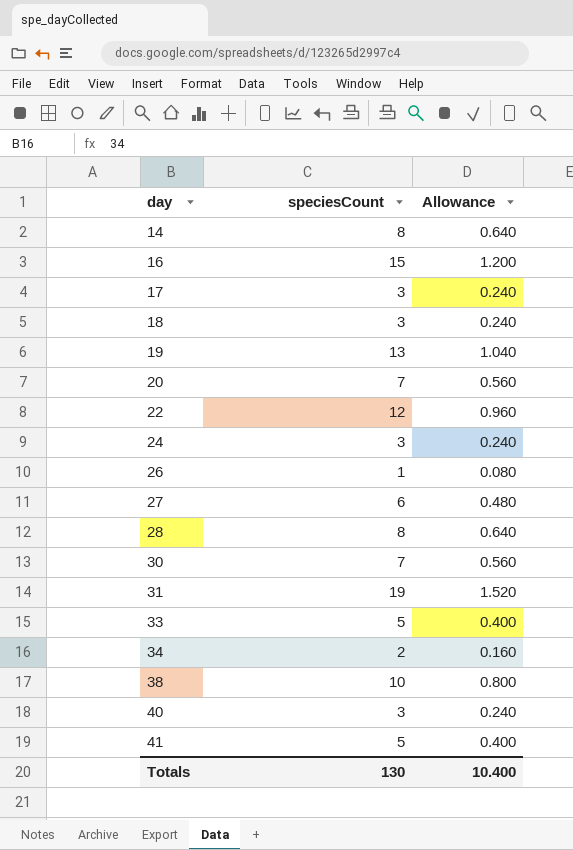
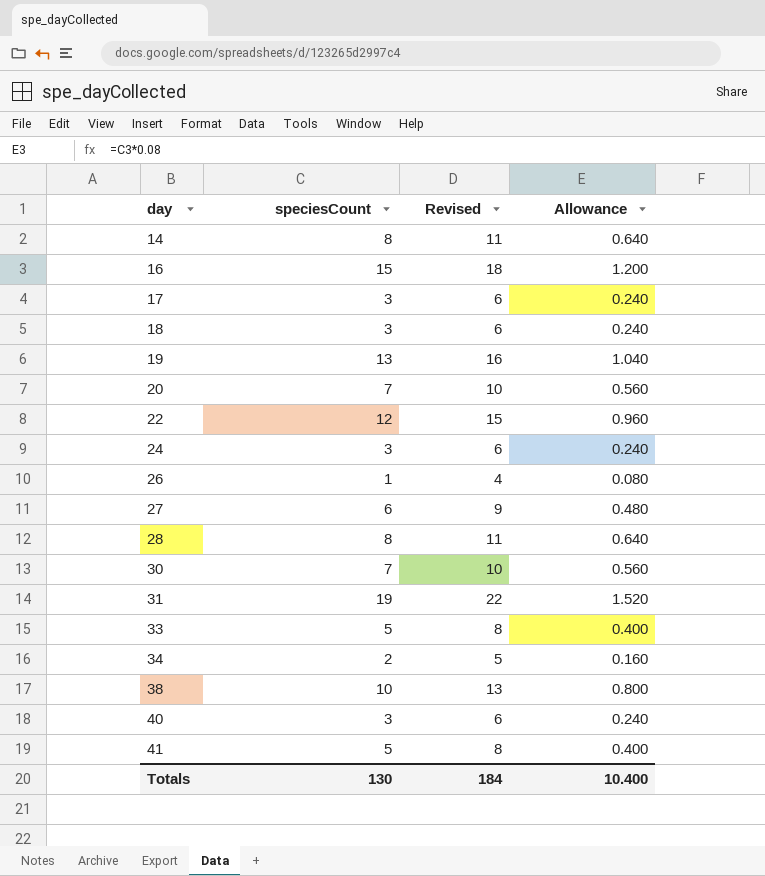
column Revised | formula: none -> [speciesCount] + 3

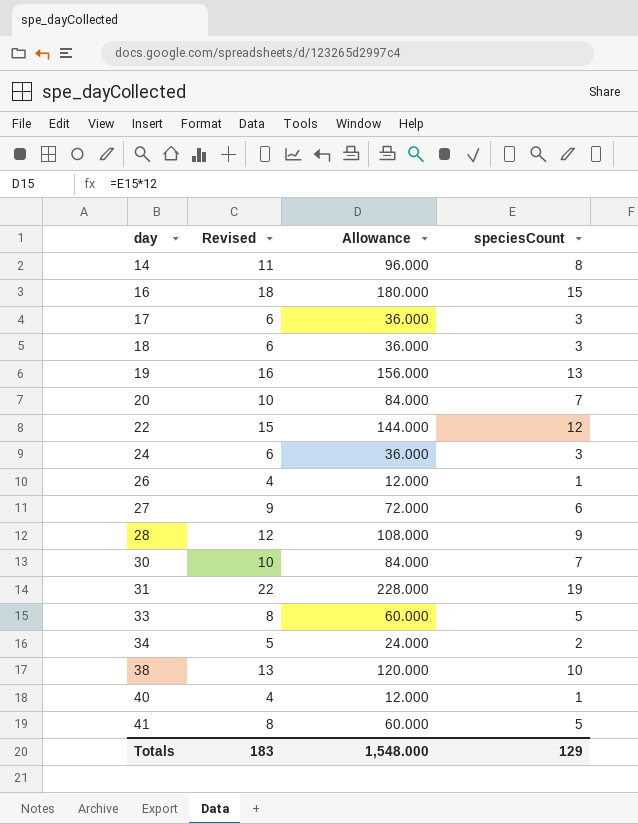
column Allowance | formula: [speciesCount] * 0.08 -> [speciesCount] * 12
column speciesCount | position: 2 -> 4
28 | Revised: 11 -> 12
28 | speciesCount: 8 -> 9
40 | Revised: 6 -> 4
40 | speciesCount: 3 -> 1
Totals | Revised: 184 -> 183
Totals | Allowance: 10.400 -> 1,548.000
Totals | speciesCount: 130 -> 129

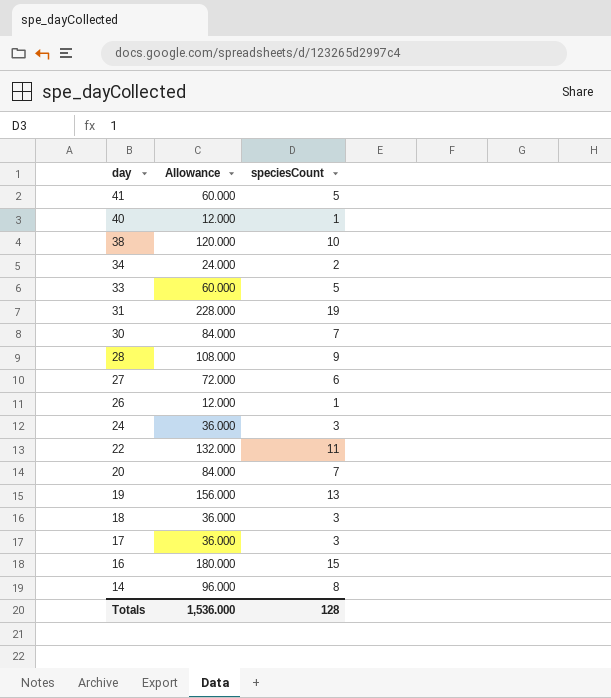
row order: day ascending -> day descending
column Revised | formula: [speciesCount] + 3 -> none
22 | Allowance: 144.000 -> 132.000
22 | speciesCount: 12 -> 11
Totals | Allowance: 1,548.000 -> 1,536.000
Totals | speciesCount: 129 -> 128

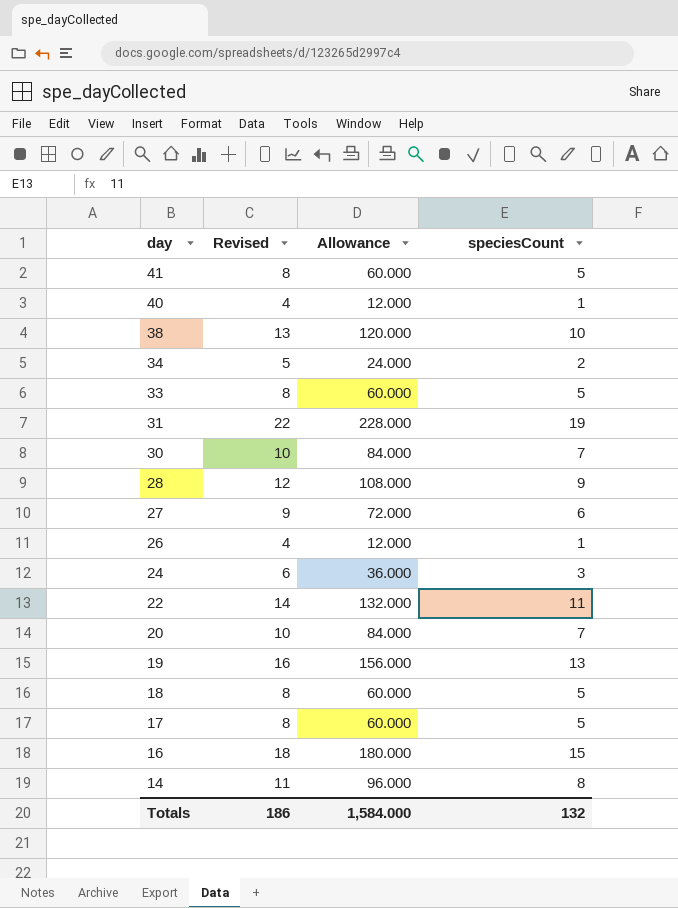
column Revised | formula: none -> [speciesCount] + 3
18 | Allowance: 36.000 -> 60.000
18 | speciesCount: 3 -> 5
17 | Allowance: 36.000 -> 60.000
17 | speciesCount: 3 -> 5
Totals | Allowance: 1,536.000 -> 1,584.000
Totals | speciesCount: 128 -> 132

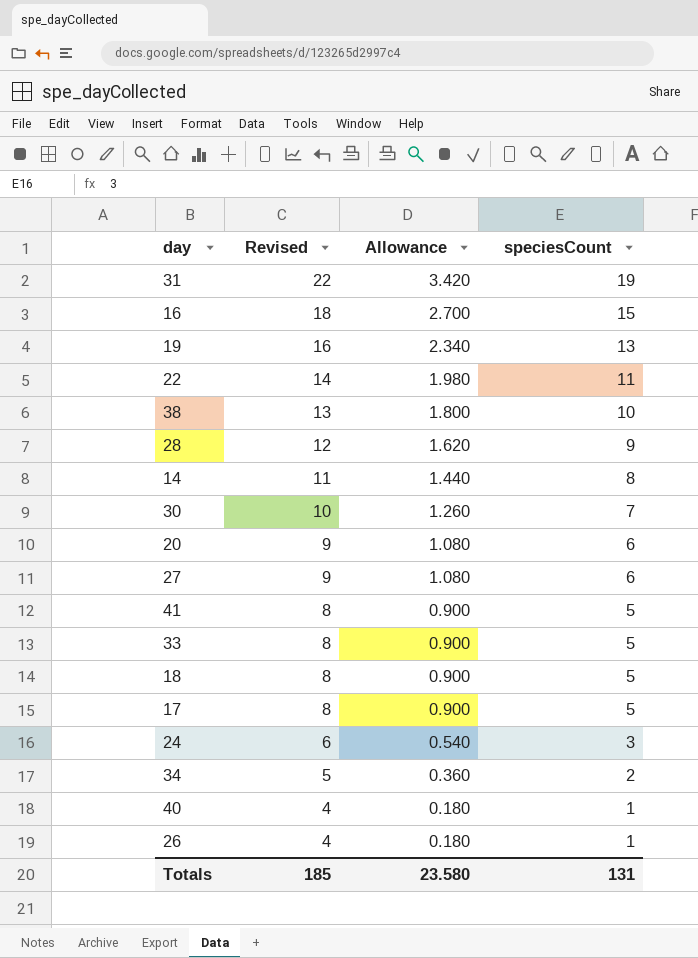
row order: day descending -> Revised descending
column Allowance | formula: [speciesCount] * 12 -> [speciesCount] * 0.18
20 | Revised: 10 -> 9
20 | speciesCount: 7 -> 6
Totals | Revised: 186 -> 185
Totals | Allowance: 1,584.000 -> 23.580
Totals | speciesCount: 132 -> 131

